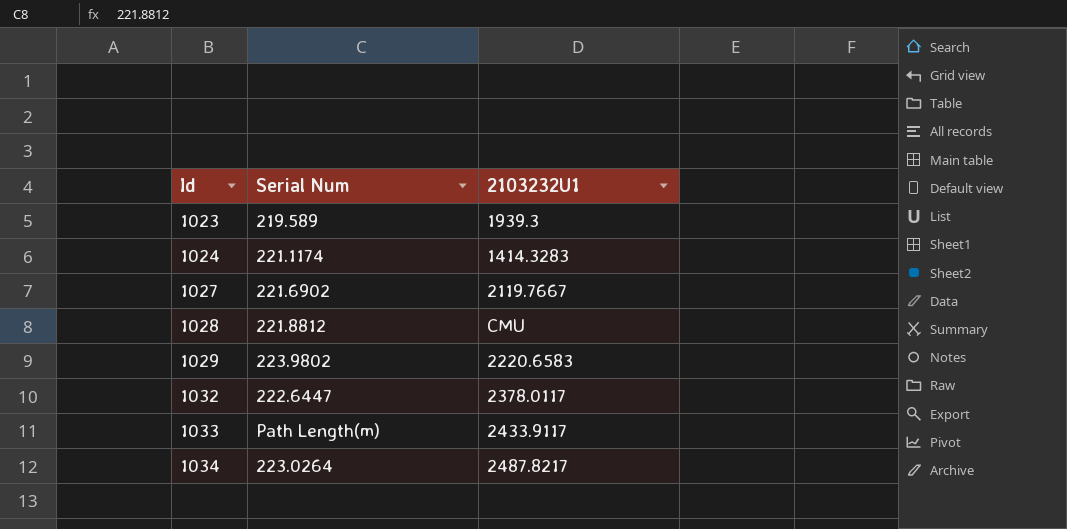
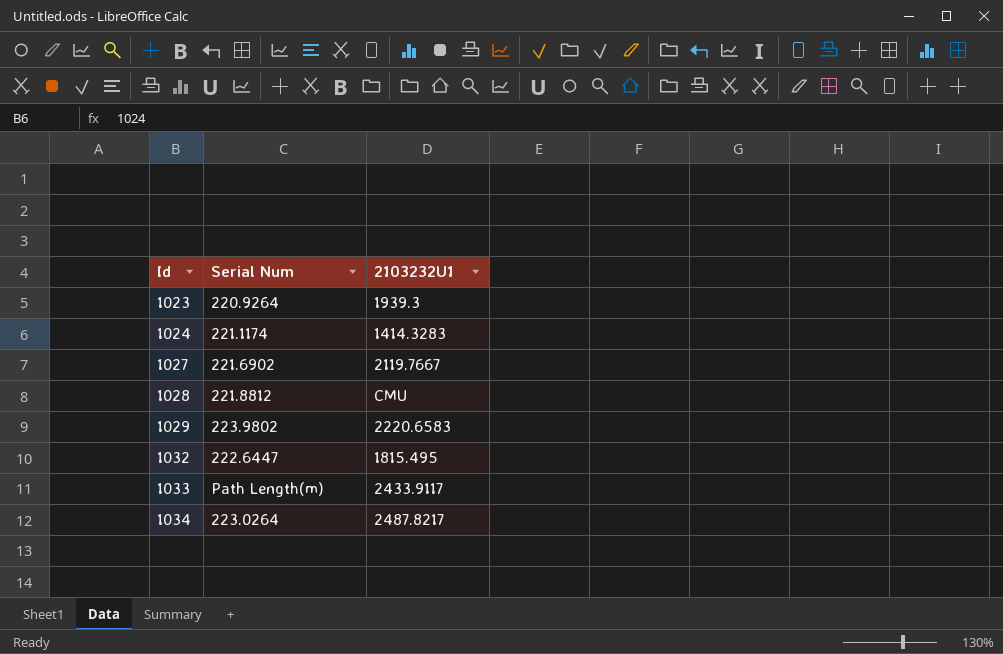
1023 | Serial Num: 219.589 -> 220.9264
1032 | 2103232U1: 2378.0117 -> 1815.495

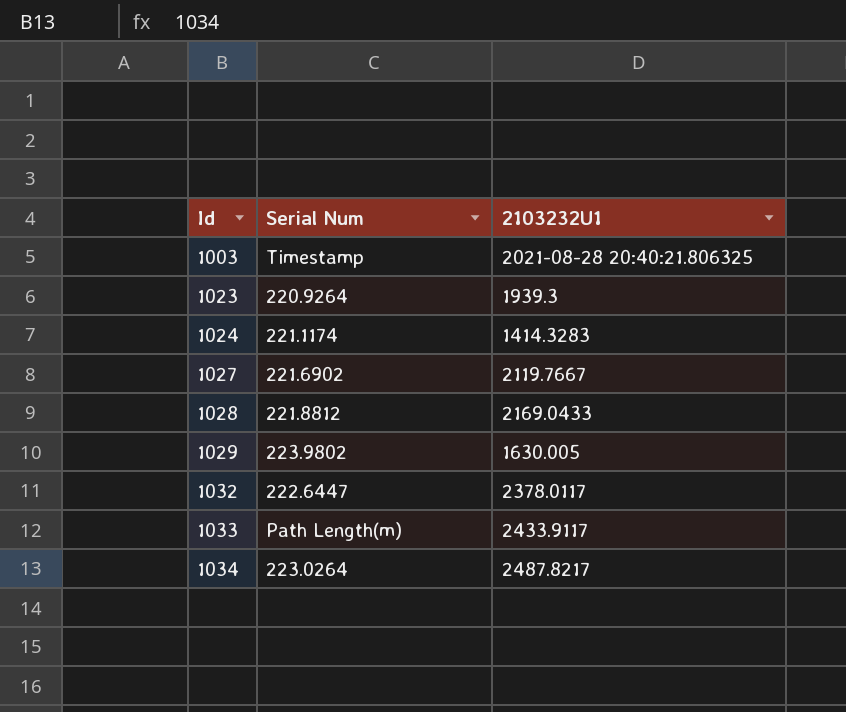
row 1003: none -> Timestamp | 2021-08-28 20:40:21.806325
1028 | 2103232U1: CMU -> 2169.0433
1029 | 2103232U1: 2220.6583 -> 1630.005
1032 | 2103232U1: 1815.495 -> 2378.0117

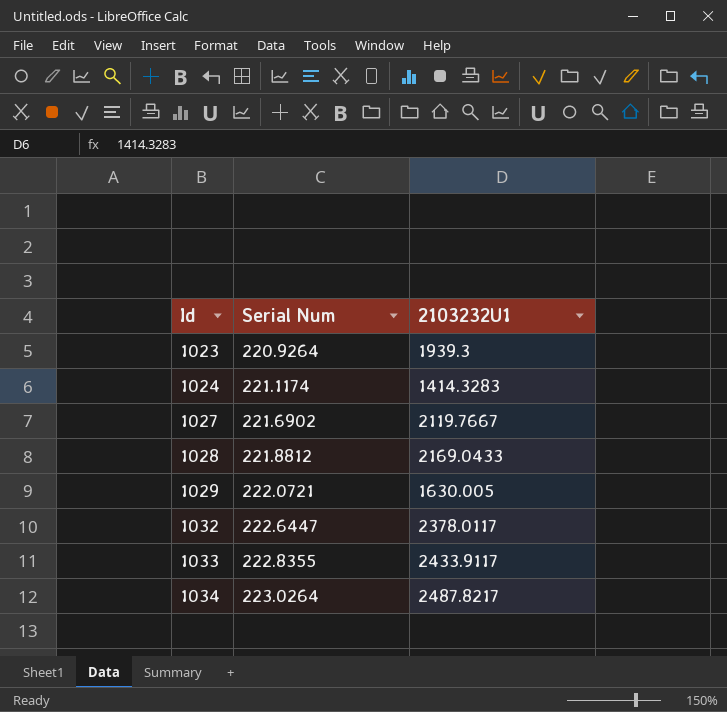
row 1003: Timestamp | 2021-08-28 20:40:21.806325 -> none
1029 | Serial Num: 223.9802 -> 222.0721
1033 | Serial Num: Path Length(m) -> 222.8355

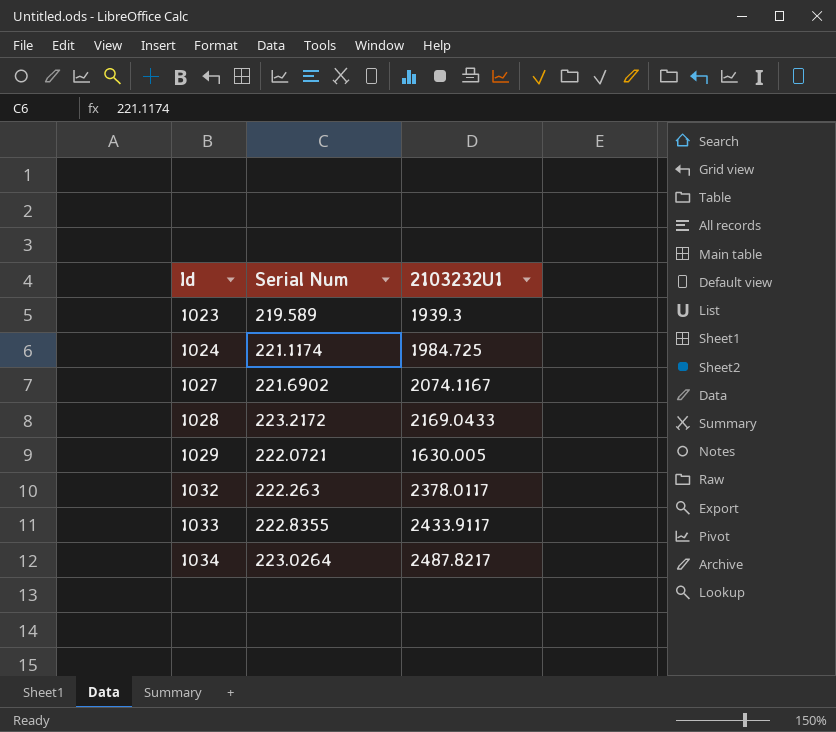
1023 | Serial Num: 220.9264 -> 219.589
1024 | 2103232U1: 1414.3283 -> 1984.725
1027 | 2103232U1: 2119.7667 -> 2074.1167
1028 | Serial Num: 221.8812 -> 223.2172
1032 | Serial Num: 222.6447 -> 222.263

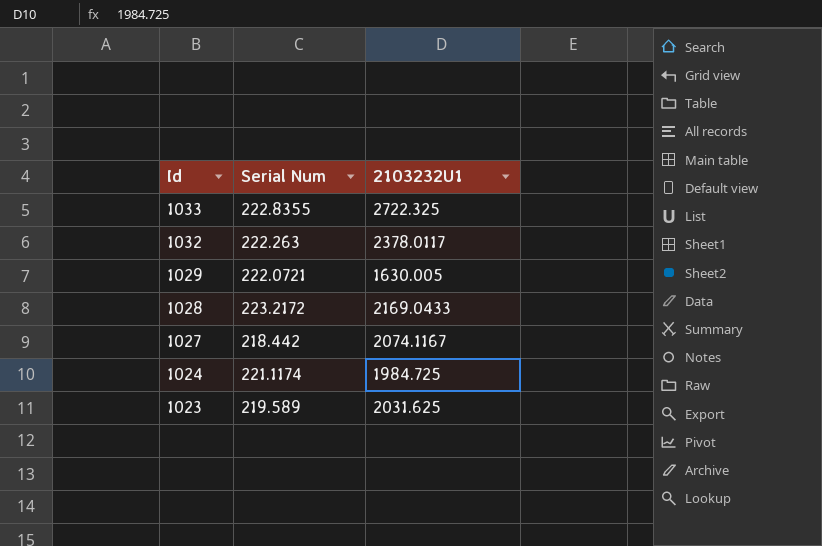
row order: Id ascending -> Id descending
row 1034: 223.0264 | 2487.8217 -> none
1033 | 2103232U1: 2433.9117 -> 2722.325
1027 | Serial Num: 221.6902 -> 218.442
1023 | 2103232U1: 1939.3 -> 2031.625

